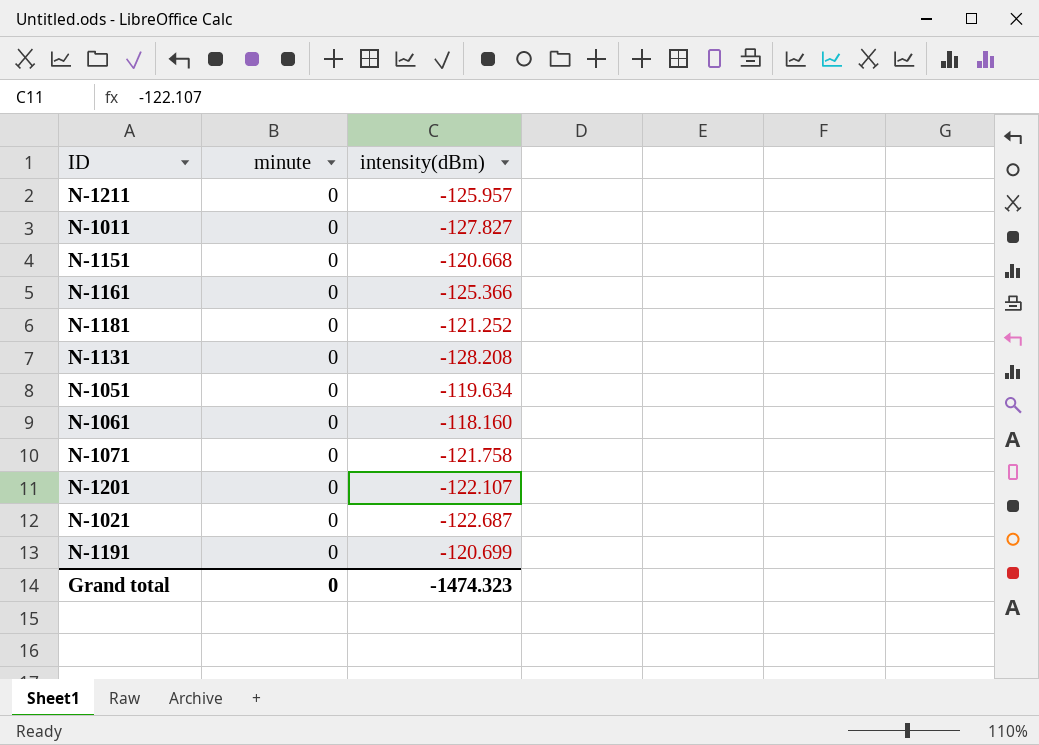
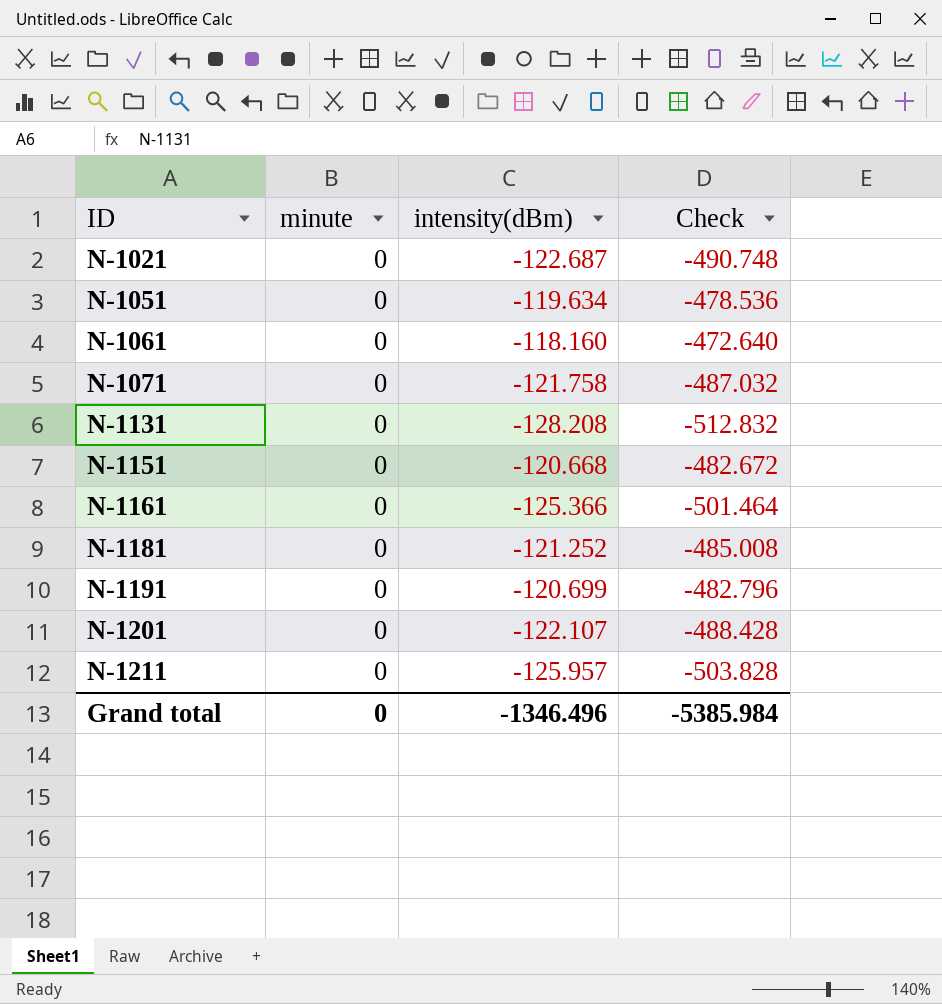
row order: none -> ID ascending
column Check | formula: none -> [intensity(dBm)] * 4
row N-1011: 0 | -127.827 -> none
Grand total | intensity(dBm): -1474.323 -> -1346.496

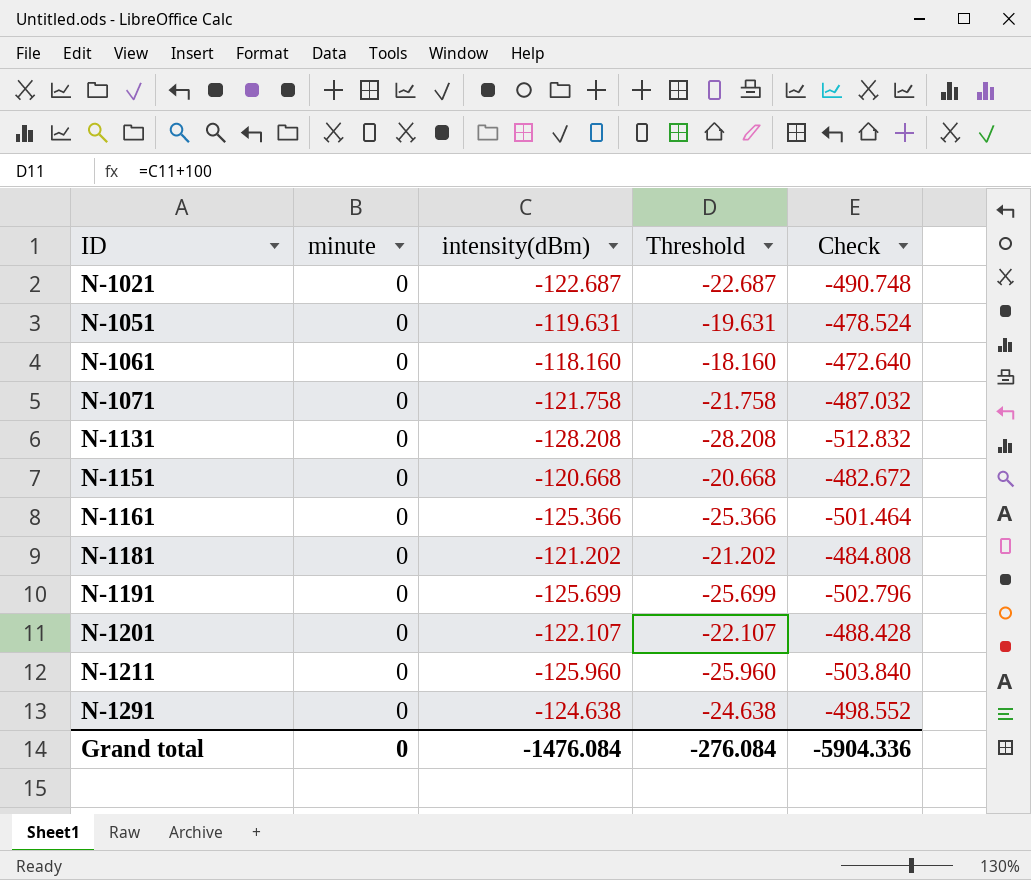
column Threshold | formula: none -> [intensity(dBm)] + 100
N-1051 | intensity(dBm): -119.634 -> -119.631
N-1051 | Check: -478.536 -> -478.524
N-1181 | intensity(dBm): -121.252 -> -121.202
N-1181 | Check: -485.008 -> -484.808
N-1191 | intensity(dBm): -120.699 -> -125.699
N-1191 | Check: -482.796 -> -502.796
N-1211 | intensity(dBm): -125.957 -> -125.960
N-1211 | Check: -503.828 -> -503.840
row N-1291: none -> 0 | -124.638 | -24.638 | -498.552
Grand total | intensity(dBm): -1346.496 -> -1476.084
Grand total | Check: -5385.984 -> -5904.336

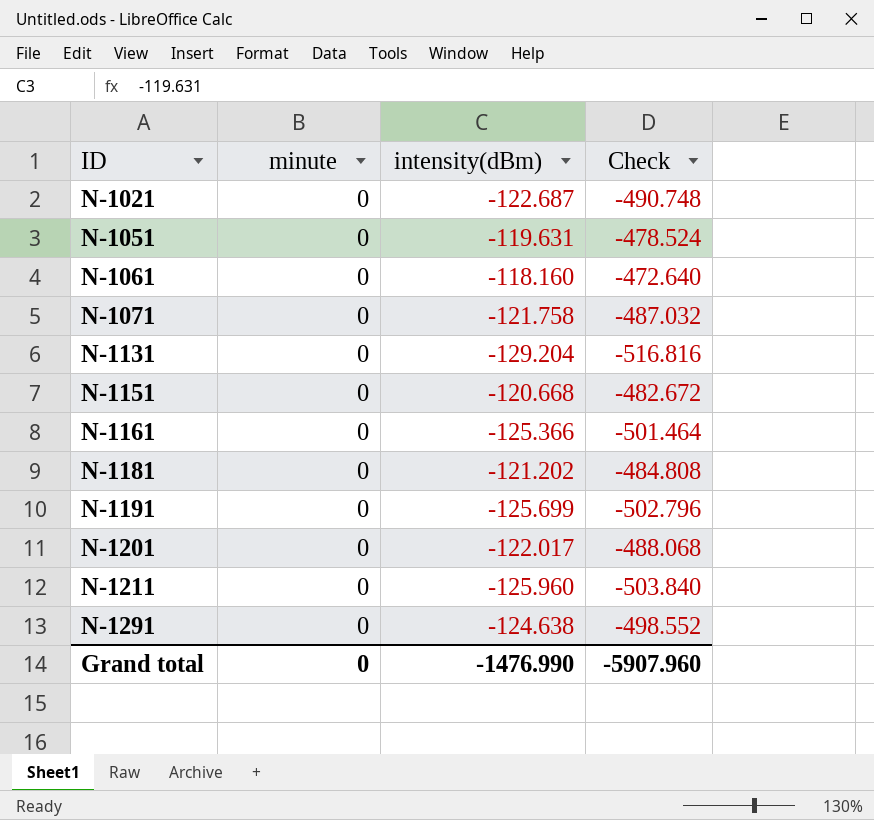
column Threshold | formula: [intensity(dBm)] + 100 -> none
N-1131 | intensity(dBm): -128.208 -> -129.204
N-1131 | Check: -512.832 -> -516.816
N-1201 | intensity(dBm): -122.107 -> -122.017
N-1201 | Check: -488.428 -> -488.068
Grand total | intensity(dBm): -1476.084 -> -1476.990
Grand total | Check: -5904.336 -> -5907.960

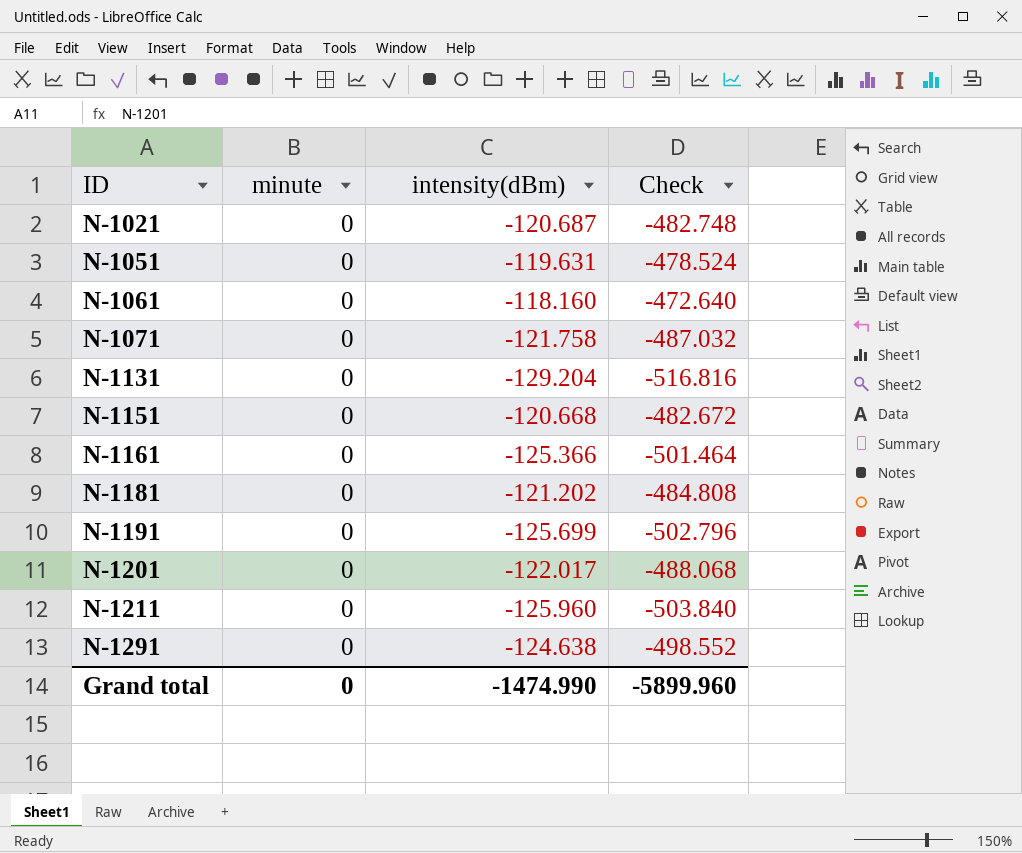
N-1021 | intensity(dBm): -122.687 -> -120.687
N-1021 | Check: -490.748 -> -482.748
Grand total | intensity(dBm): -1476.990 -> -1474.990
Grand total | Check: -5907.960 -> -5899.960

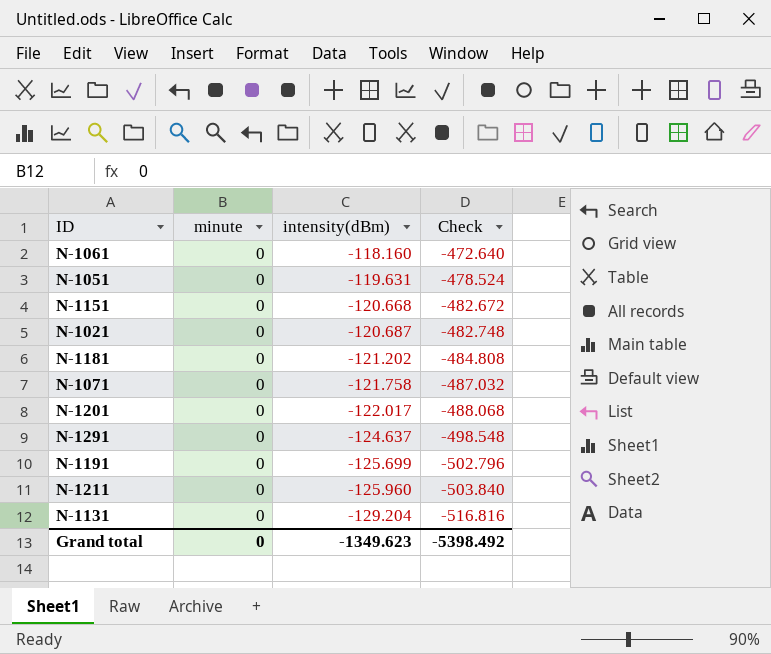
row order: ID ascending -> intensity(dBm) descending
row N-1161: 0 | -125.366 | -501.464 -> none
N-1291 | intensity(dBm): -124.638 -> -124.637
N-1291 | Check: -498.552 -> -498.548
Grand total | intensity(dBm): -1474.990 -> -1349.623
Grand total | Check: -5899.960 -> -5398.492

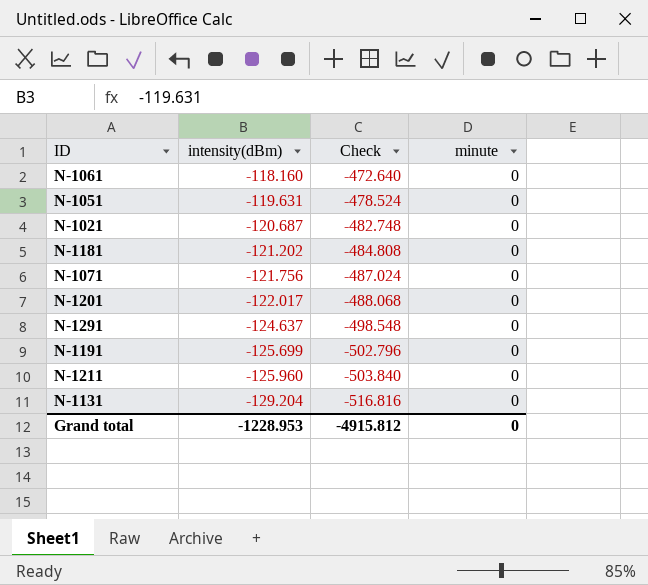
column minute | position: 2 -> 4
row N-1151: 0 | -120.668 | -482.672 -> none
N-1071 | intensity(dBm): -121.758 -> -121.756
N-1071 | Check: -487.032 -> -487.024
Grand total | intensity(dBm): -1349.623 -> -1228.953
Grand total | Check: -5398.492 -> -4915.812

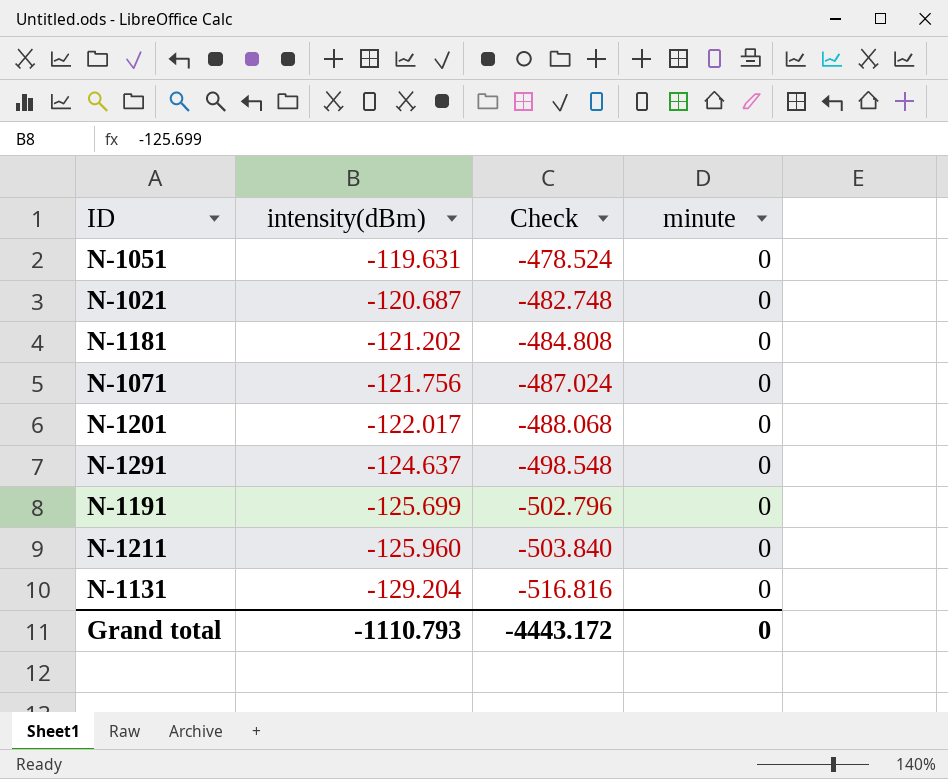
row N-1061: -118.160 | -472.640 | 0 -> none
Grand total | intensity(dBm): -1228.953 -> -1110.793
Grand total | Check: -4915.812 -> -4443.172

